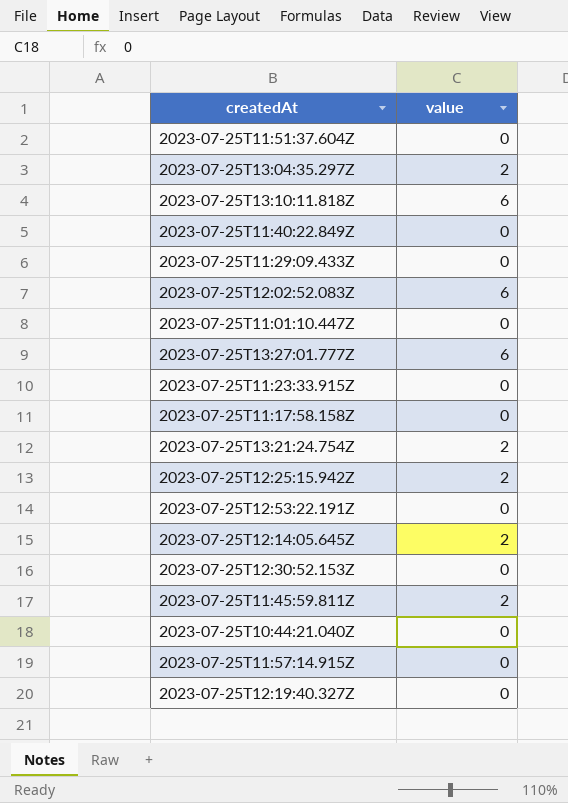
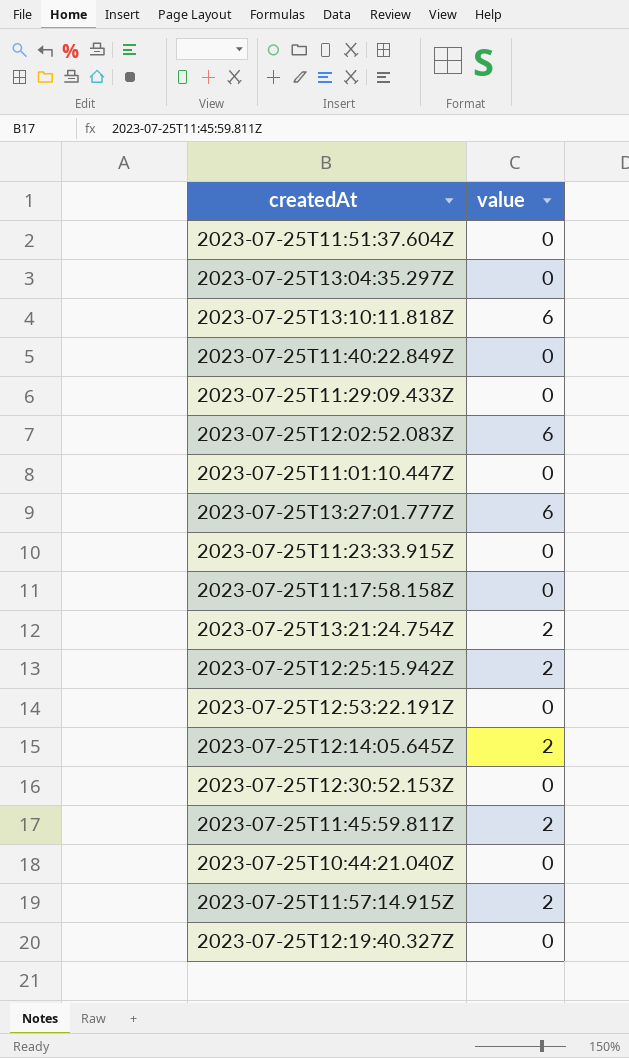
2023-07-25T13:04:35.297Z | value: 2 -> 0
2023-07-25T11:57:14.915Z | value: 0 -> 2

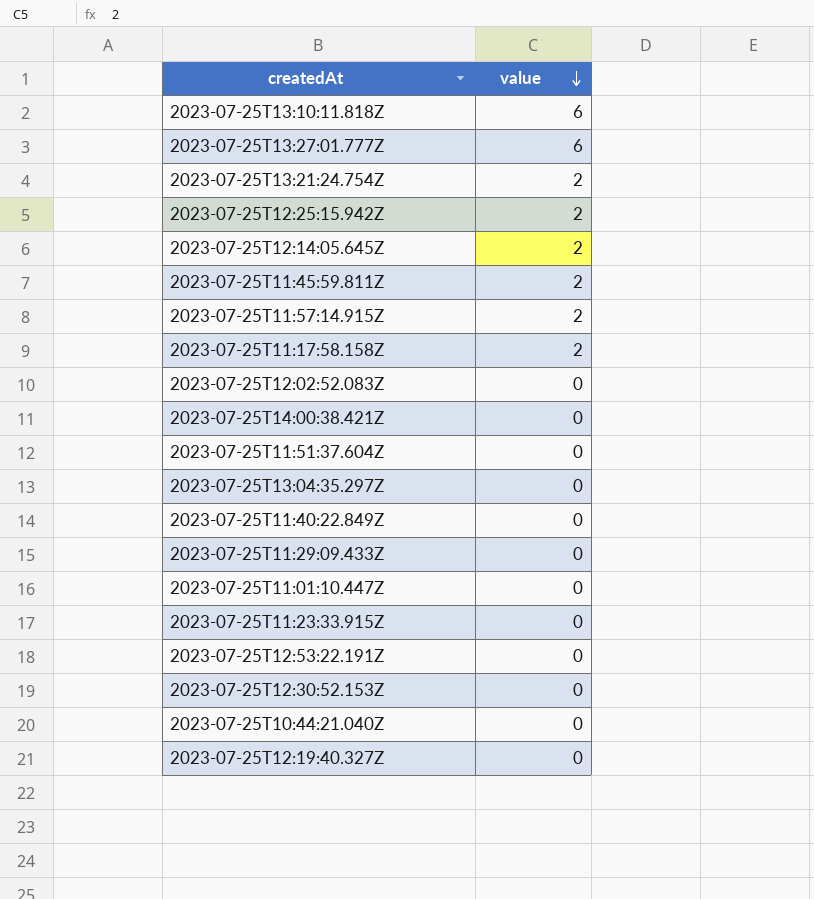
row order: none -> value descending
2023-07-25T11:17:58.158Z | value: 0 -> 2
2023-07-25T12:02:52.083Z | value: 6 -> 0
row 2023-07-25T14:00:38.421Z: none -> 0

